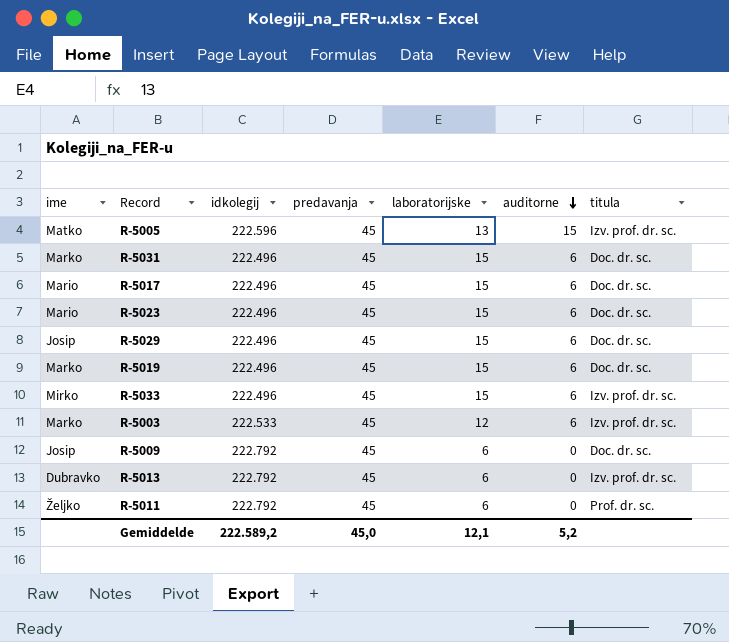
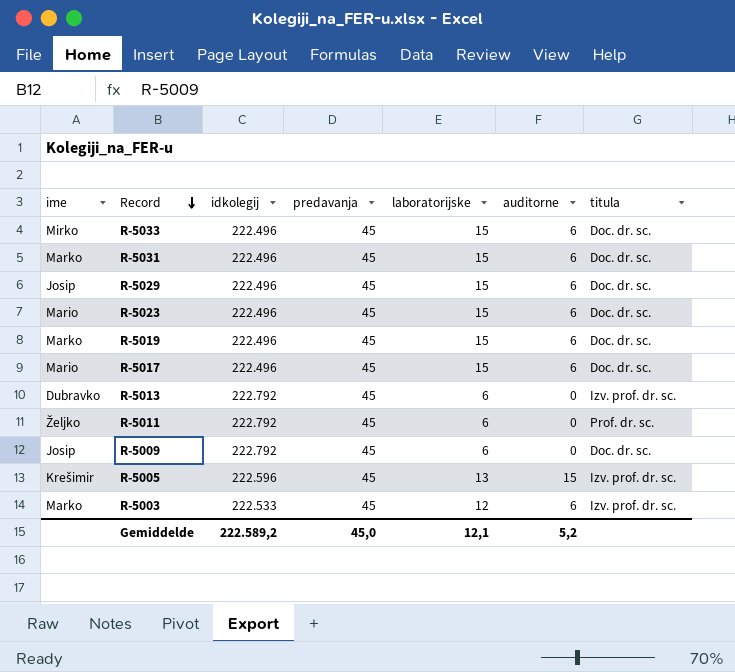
row order: auditorne descending -> Record descending
R-5033 | titula: Izv. prof. dr. sc. -> Doc. dr. sc.
R-5005 | ime: Matko -> Krešimir

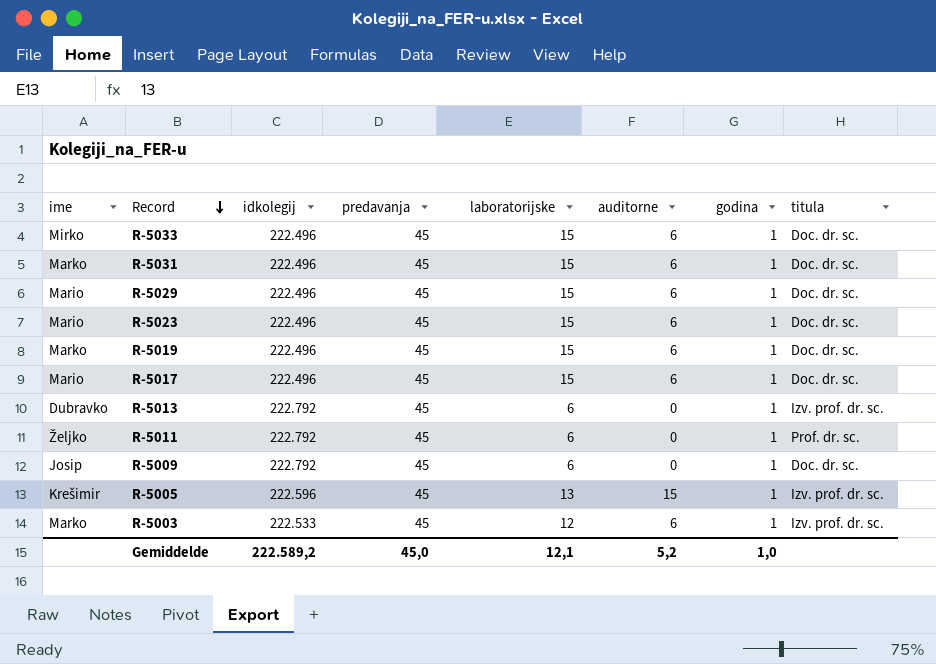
column godina | position: none -> 7
R-5029 | ime: Josip -> Mario

